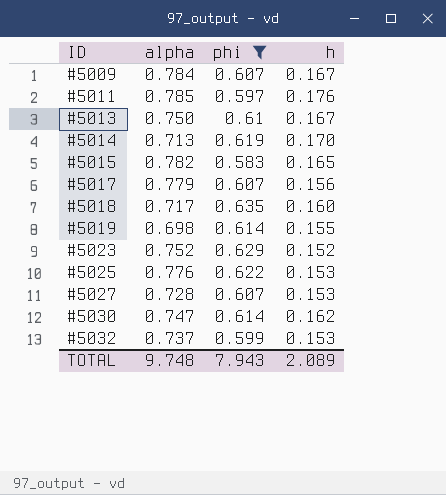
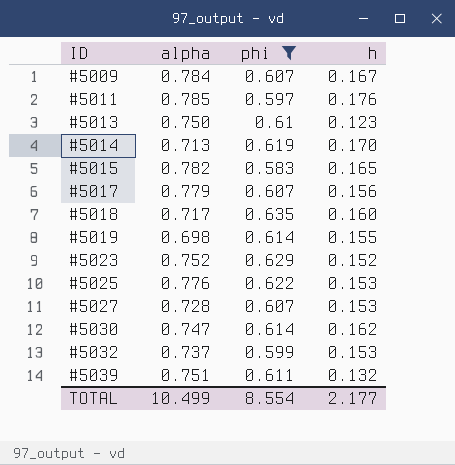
#5013 | h: 0.167 -> 0.123
row #5039: none -> 0.751 | 0.611 | 0.132
TOTAL | alpha: 9.748 -> 10.499
TOTAL | phi: 7.943 -> 8.554
TOTAL | h: 2.089 -> 2.177

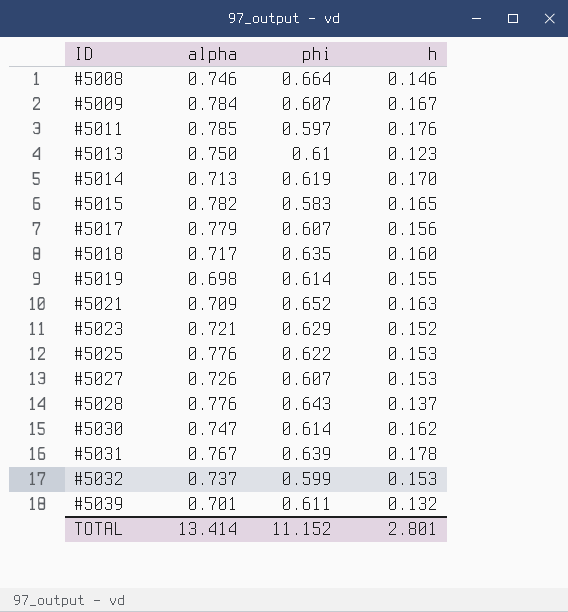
filter: phi <= 0.635 -> none
#5023 | alpha: 0.752 -> 0.721
#5027 | alpha: 0.728 -> 0.726
#5039 | alpha: 0.751 -> 0.701
TOTAL | alpha: 10.499 -> 13.414
TOTAL | phi: 8.554 -> 11.152
TOTAL | h: 2.177 -> 2.801

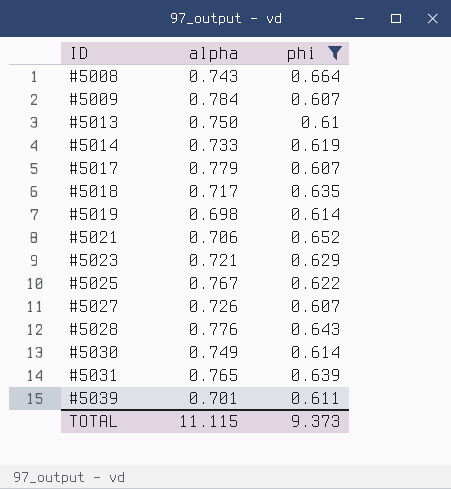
filter: none -> phi >= 0.607
column h | position: 4 -> none
#5008 | alpha: 0.746 -> 0.743
#5014 | alpha: 0.713 -> 0.733
#5021 | alpha: 0.709 -> 0.706
#5025 | alpha: 0.776 -> 0.767
#5030 | alpha: 0.747 -> 0.749
#5031 | alpha: 0.767 -> 0.765
TOTAL | alpha: 13.414 -> 11.115
TOTAL | phi: 11.152 -> 9.373

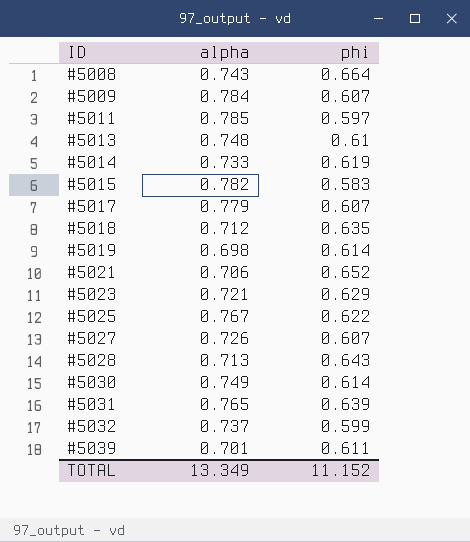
filter: phi >= 0.607 -> none
#5013 | alpha: 0.750 -> 0.748
#5018 | alpha: 0.717 -> 0.712
#5028 | alpha: 0.776 -> 0.713
TOTAL | alpha: 11.115 -> 13.349
TOTAL | phi: 9.373 -> 11.152

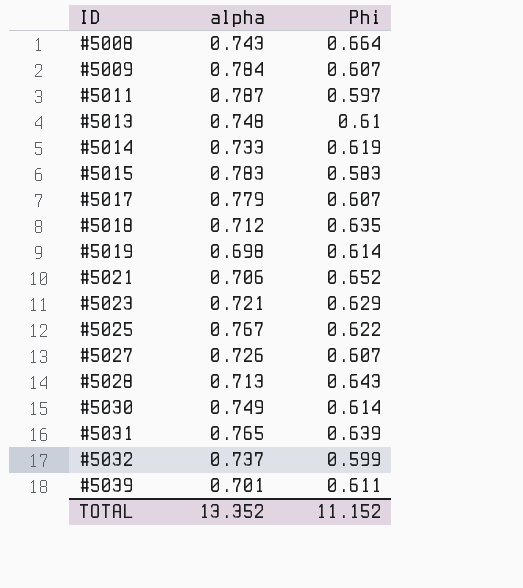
column name: phi -> Phi
#5011 | alpha: 0.785 -> 0.787
#5015 | alpha: 0.782 -> 0.783
TOTAL | alpha: 13.349 -> 13.352

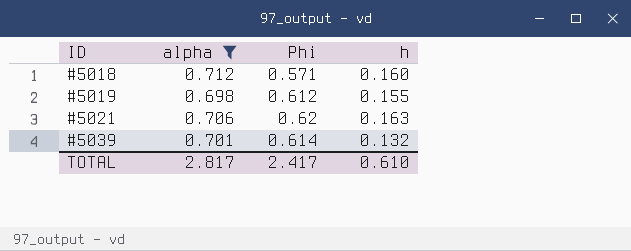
filter: none -> alpha <= 0.712
column h | position: none -> 4
#5018 | Phi: 0.635 -> 0.571
#5019 | Phi: 0.614 -> 0.612
#5021 | Phi: 0.652 -> 0.62
#5039 | Phi: 0.611 -> 0.614
TOTAL | alpha: 13.352 -> 2.817
TOTAL | Phi: 11.152 -> 2.417

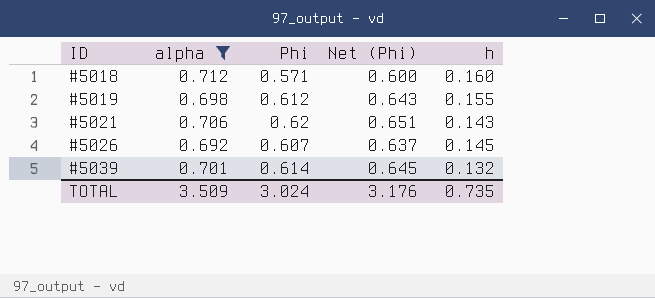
column Net (Phi) | formula: none -> [Phi] * 1.05
#5021 | h: 0.163 -> 0.143
row #5026: none -> 0.692 | 0.607 | 0.637 | 0.145
TOTAL | alpha: 2.817 -> 3.509
TOTAL | Phi: 2.417 -> 3.024
TOTAL | h: 0.610 -> 0.735

